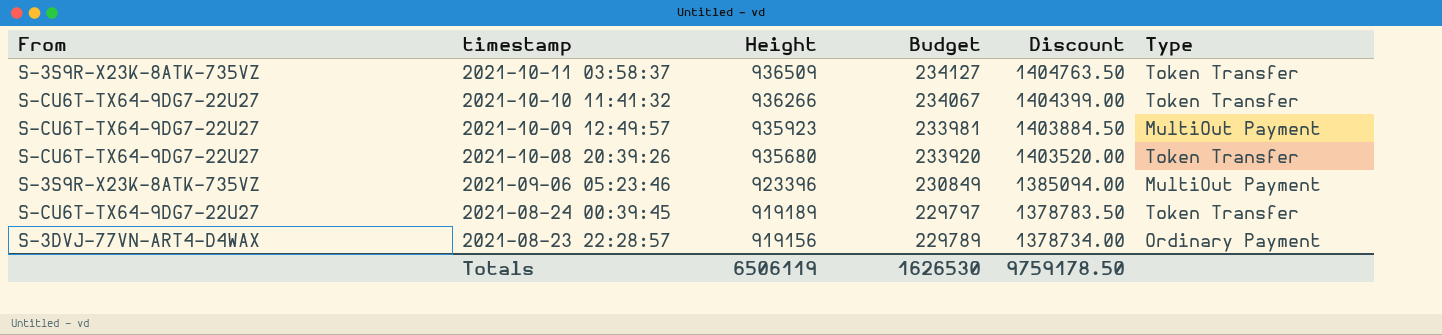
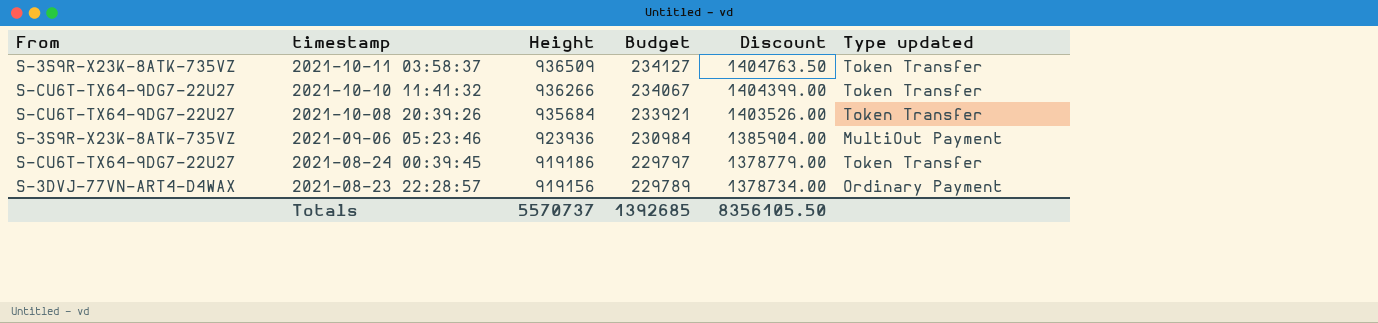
column name: Type -> Type updated
row 2021-10-09 12:49:57: S-CU6T-TX64-9DG7-22U27 | 935923 | 233981 | 1403884.50 | MultiOut Payment -> none
2021-10-08 20:39:26 | Height: 935680 -> 935684
2021-10-08 20:39:26 | Budget: 233920 -> 233921
2021-10-08 20:39:26 | Discount: 1403520.00 -> 1403526.00
2021-09-06 05:23:46 | Height: 923396 -> 923936
2021-09-06 05:23:46 | Budget: 230849 -> 230984
2021-09-06 05:23:46 | Discount: 1385094.00 -> 1385904.00
2021-08-24 00:39:45 | Height: 919189 -> 919186
2021-08-24 00:39:45 | Discount: 1378783.50 -> 1378779.00
Totals | Height: 6506119 -> 5570737
Totals | Budget: 1626530 -> 1392685
Totals | Discount: 9759178.50 -> 8356105.50

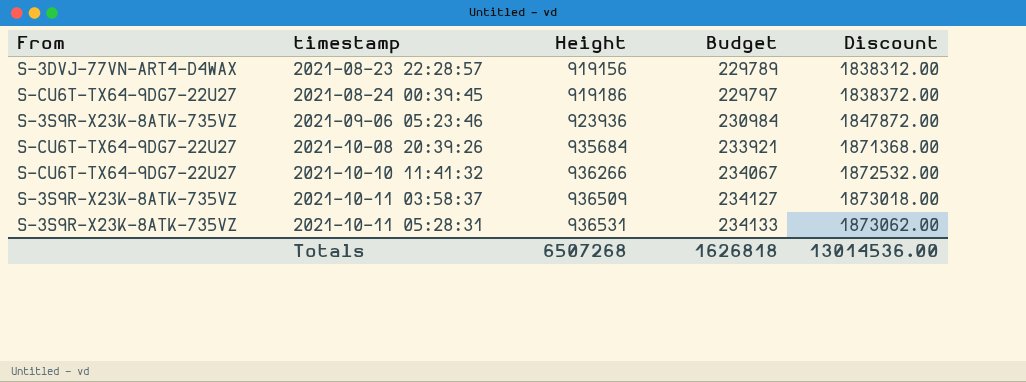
row order: timestamp descending -> timestamp ascending
column Type updated | position: 6 -> none
column Discount | formula: [Height] * 1.5 -> [Height] * 2
row 2021-10-11 05:28:31: none -> S-3S9R-X23K-8ATK-735VZ | 936531 | 234133 | 1873062.00
Totals | Height: 5570737 -> 6507268
Totals | Budget: 1392685 -> 1626818
Totals | Discount: 8356105.50 -> 13014536.00

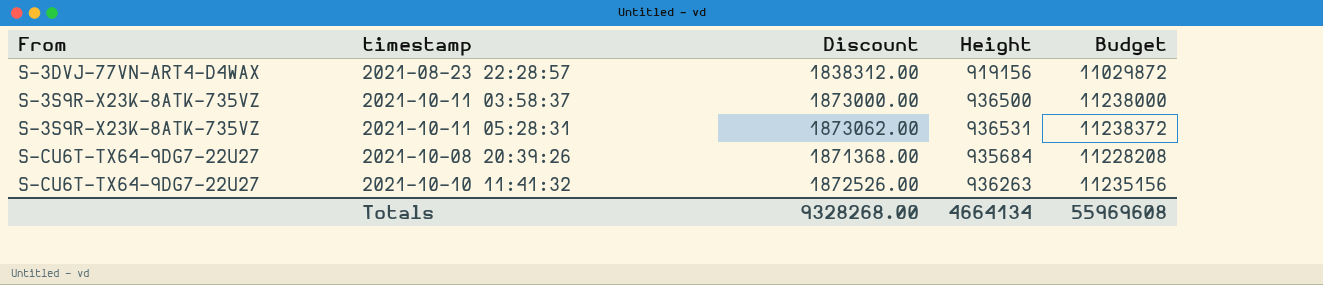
row order: timestamp ascending -> From ascending
column Discount | position: 5 -> 3
column Budget | formula: [Height] * 0.25 -> [Height] * 12
row 2021-08-24 00:39:45: S-CU6T-TX64-9DG7-22U27 | 919186 | 229797 | 1838372.00 -> none
row 2021-09-06 05:23:46: S-3S9R-X23K-8ATK-735VZ | 923936 | 230984 | 1847872.00 -> none
2021-10-11 03:58:37 | Discount: 1873018.00 -> 1873000.00
2021-10-11 03:58:37 | Height: 936509 -> 936500
2021-10-10 11:41:32 | Discount: 1872532.00 -> 1872526.00
2021-10-10 11:41:32 | Height: 936266 -> 936263
Totals | Discount: 13014536.00 -> 9328268.00
Totals | Height: 6507268 -> 4664134
Totals | Budget: 1626818 -> 55969608

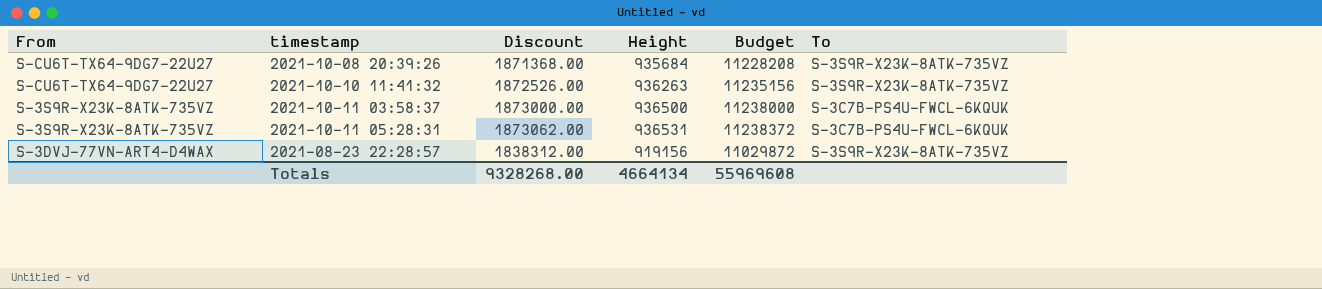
row order: From ascending -> From descending
column To | position: none -> 6

